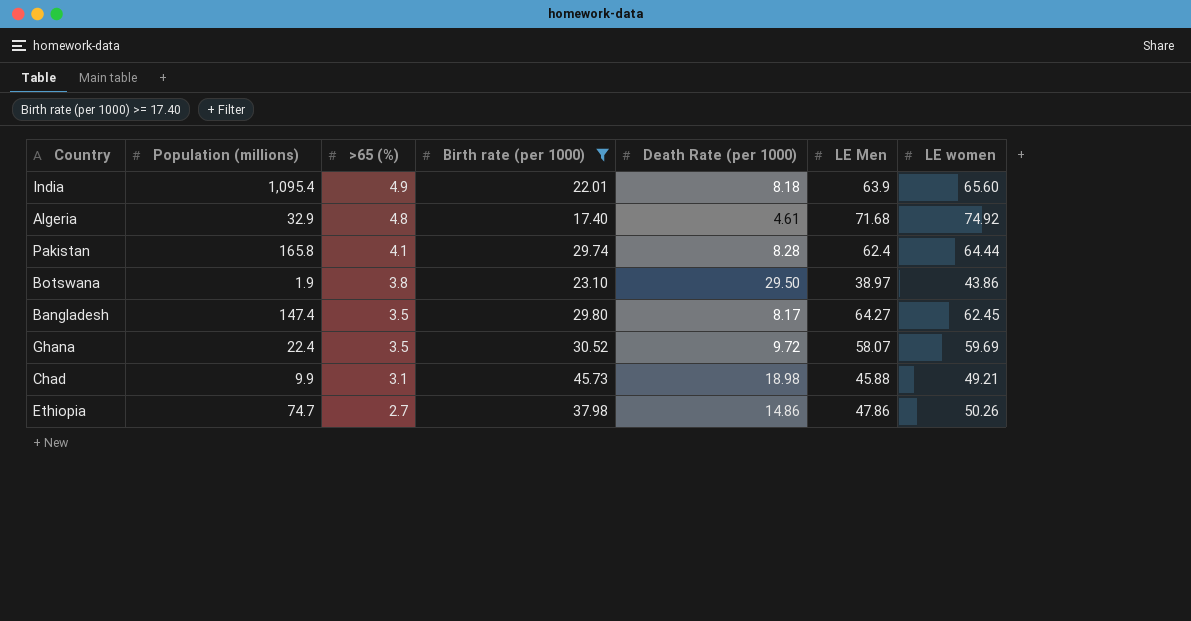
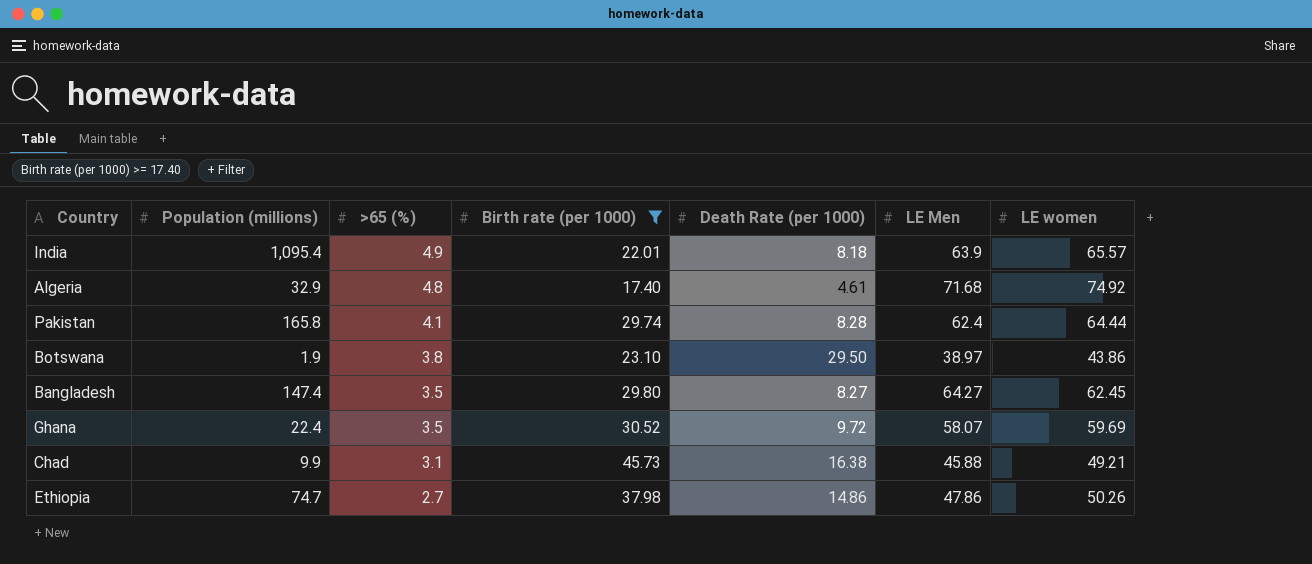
India | LE women: 65.60 -> 65.57
Bangladesh | Death Rate (per 1000): 8.17 -> 8.27
Chad | Death Rate (per 1000): 18.98 -> 16.38

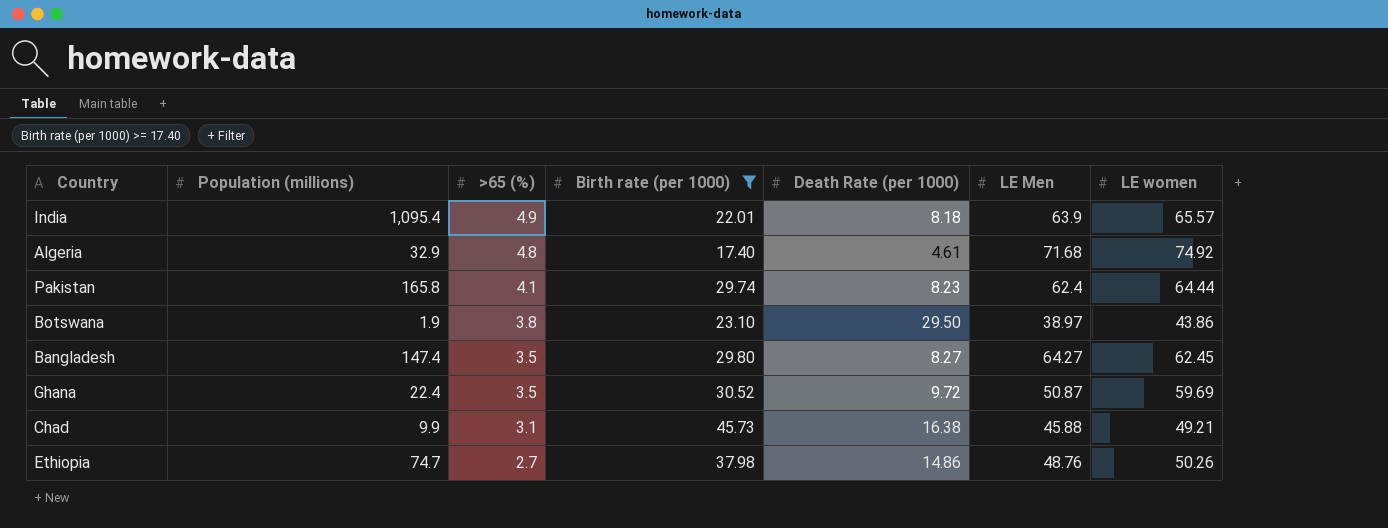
Pakistan | Death Rate (per 1000): 8.28 -> 8.23
Ghana | LE Men: 58.07 -> 50.87
Ethiopia | LE Men: 47.86 -> 48.76

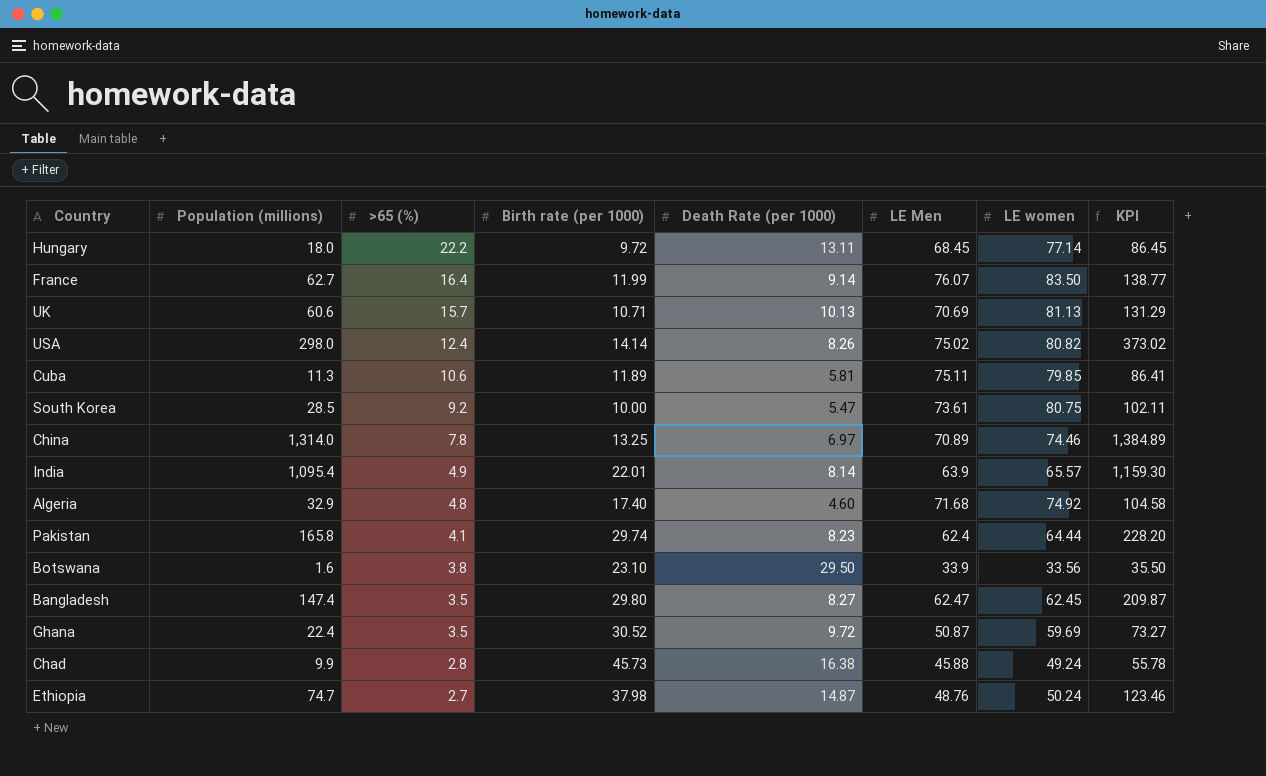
filter: Birth rate (per 1000) >= 17.40 -> none
column KPI | formula: none -> [Population (millions)] + [LE Men]
India | Death Rate (per 1000): 8.18 -> 8.14
Algeria | Death Rate (per 1000): 4.61 -> 4.60
Botswana | Population (millions): 1.9 -> 1.6
Botswana | LE Men: 38.97 -> 33.9
Botswana | LE women: 43.86 -> 33.56
Bangladesh | LE Men: 64.27 -> 62.47
Chad | >65 (%): 3.1 -> 2.8
Chad | LE women: 49.21 -> 49.24
Ethiopia | Death Rate (per 1000): 14.86 -> 14.87
Ethiopia | LE women: 50.26 -> 50.24

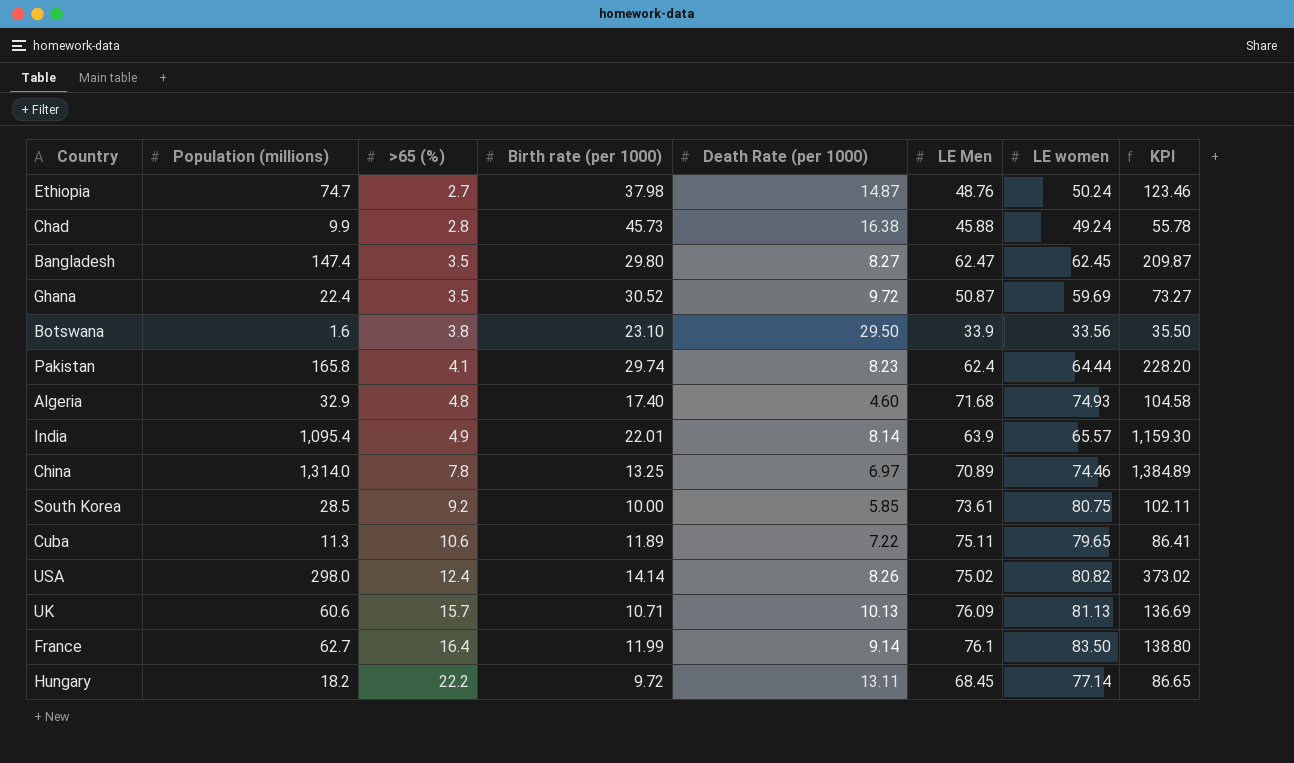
row order: >65 (%) descending -> >65 (%) ascending
Algeria | LE women: 74.92 -> 74.93
South Korea | Death Rate (per 1000): 5.47 -> 5.85
Cuba | Death Rate (per 1000): 5.81 -> 7.22
Cuba | LE women: 79.85 -> 79.65
UK | LE Men: 70.69 -> 76.09
UK | KPI: 131.29 -> 136.69
France | LE Men: 76.07 -> 76.1
France | KPI: 138.77 -> 138.80
Hungary | Population (millions): 18.0 -> 18.2
Hungary | KPI: 86.45 -> 86.65

